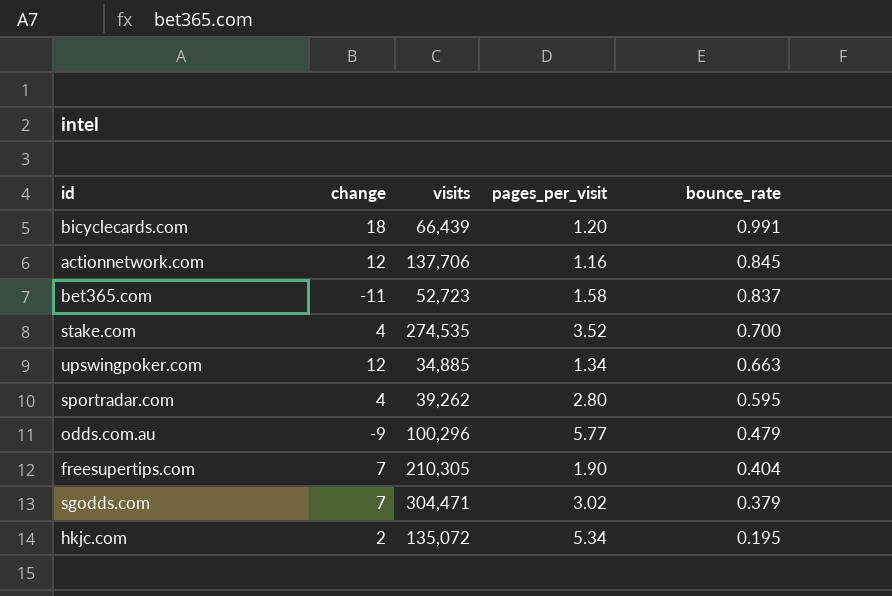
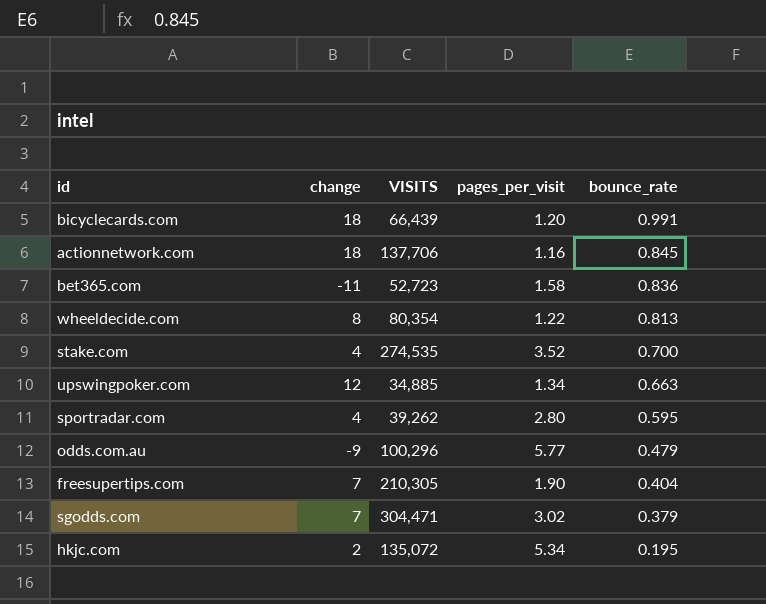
column name: visits -> VISITS
actionnetwork.com | change: 12 -> 18
bet365.com | bounce_rate: 0.837 -> 0.836
row wheeldecide.com: none -> 8 | 80,354 | 1.22 | 0.813

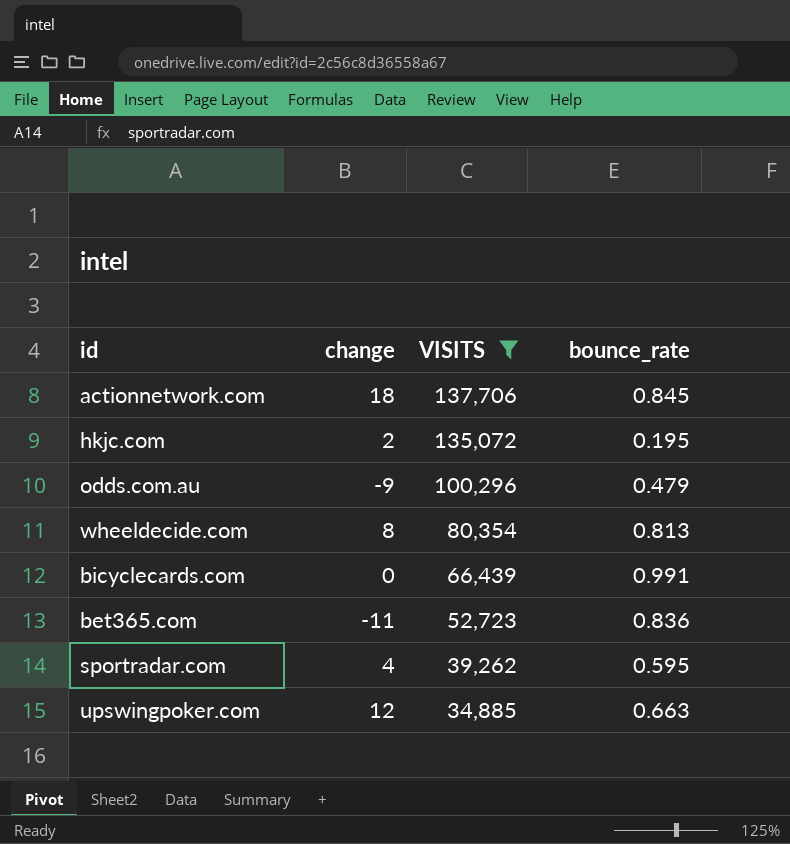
filter: none -> VISITS <= 137,706
row order: bounce_rate descending -> VISITS descending
column pages_per_visit | position: 4 -> none
bicyclecards.com | change: 18 -> 0

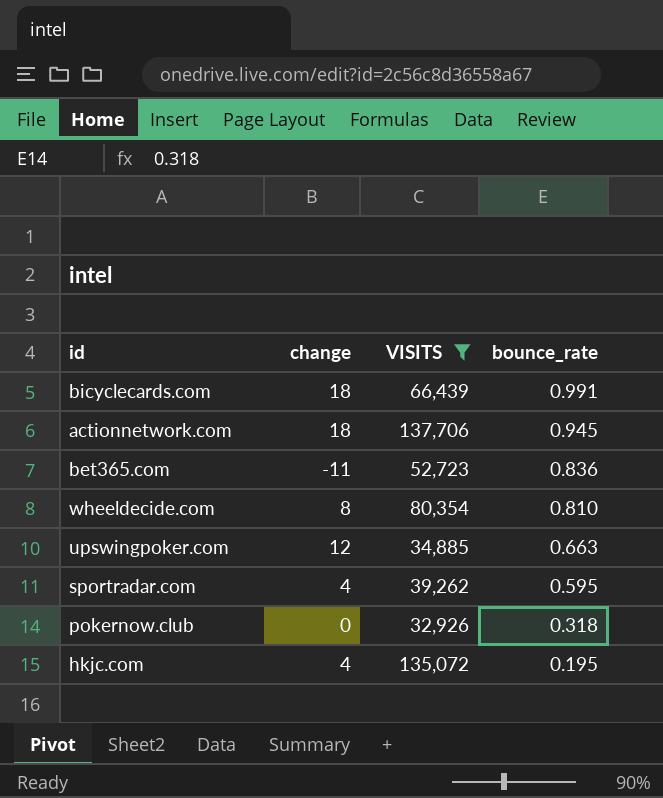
row order: VISITS descending -> bounce_rate descending
row odds.com.au: -9 | 100,296 | 0.479 -> none
bicyclecards.com | change: 0 -> 18
actionnetwork.com | bounce_rate: 0.845 -> 0.945
wheeldecide.com | bounce_rate: 0.813 -> 0.810
row pokernow.club: none -> 0 | 32,926 | 0.318
hkjc.com | change: 2 -> 4

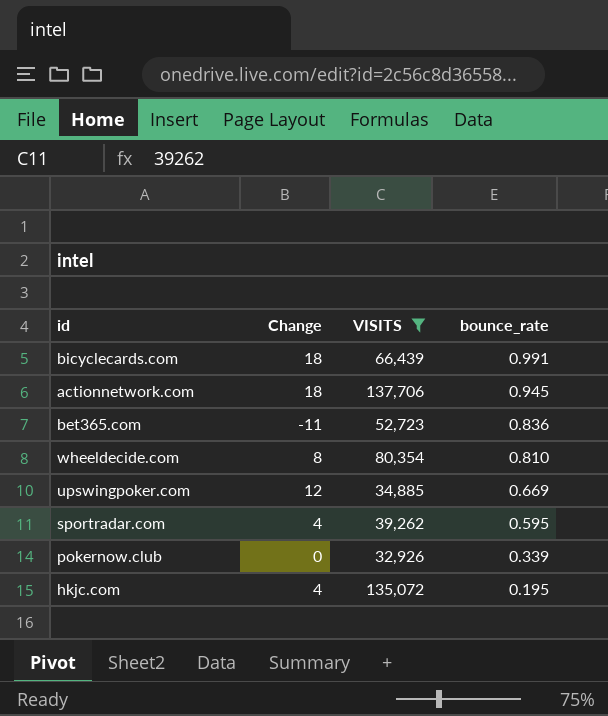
column name: change -> Change
upswingpoker.com | bounce_rate: 0.663 -> 0.669
pokernow.club | bounce_rate: 0.318 -> 0.339

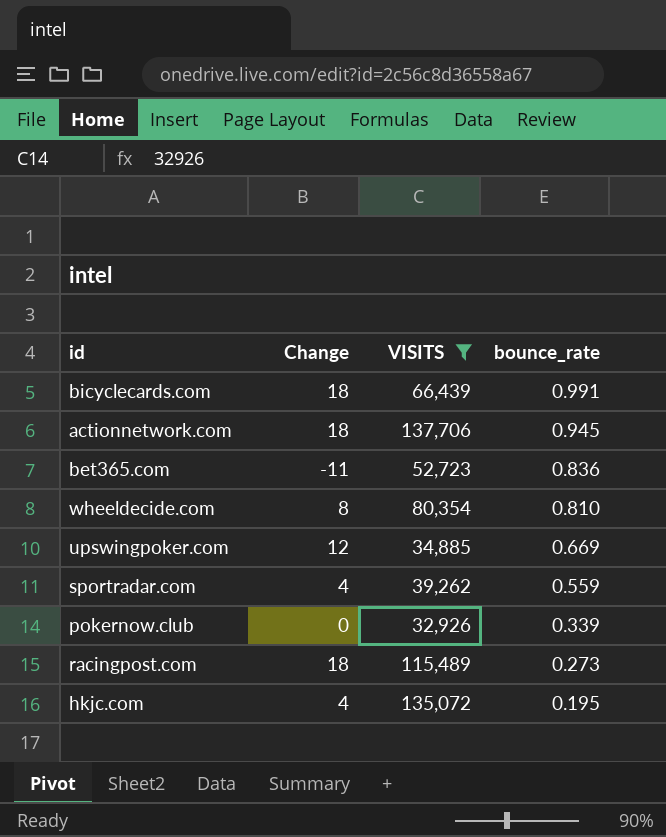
sportradar.com | bounce_rate: 0.595 -> 0.559
row racingpost.com: none -> 18 | 115,489 | 0.273

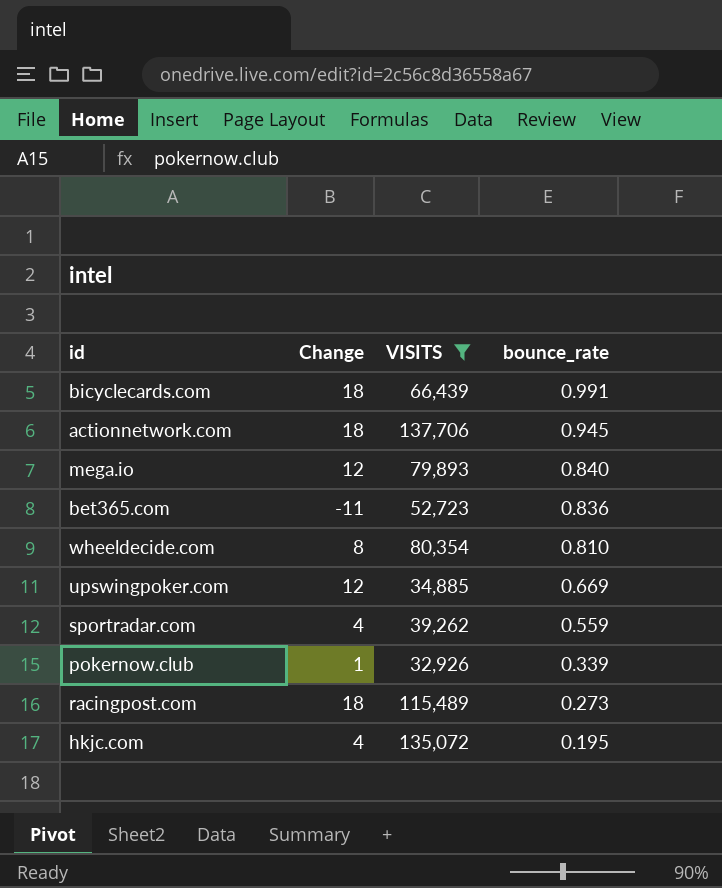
row mega.io: none -> 12 | 79,893 | 0.840
pokernow.club | Change: 0 -> 1

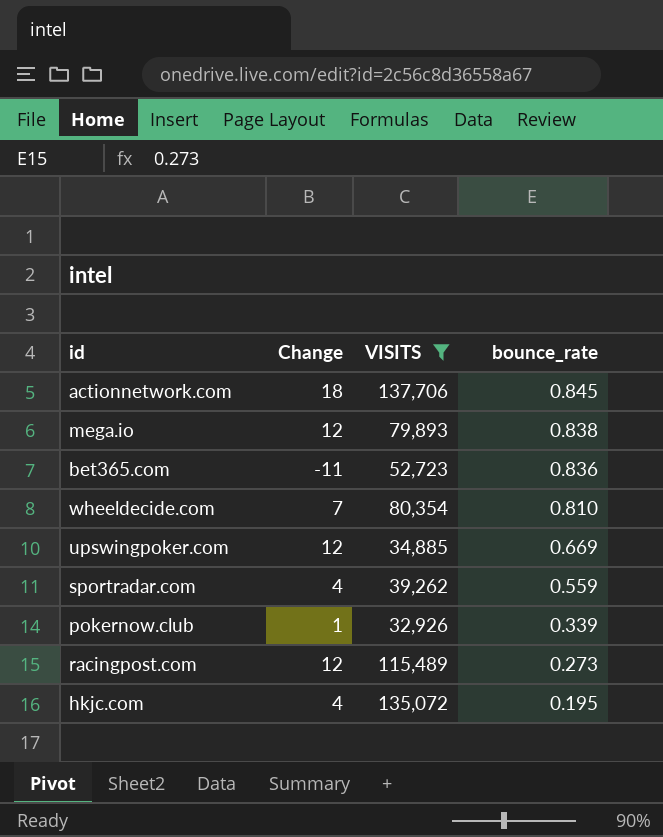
row bicyclecards.com: 18 | 66,439 | 0.991 -> none
actionnetwork.com | bounce_rate: 0.945 -> 0.845
mega.io | bounce_rate: 0.840 -> 0.838
wheeldecide.com | Change: 8 -> 7
racingpost.com | Change: 18 -> 12

